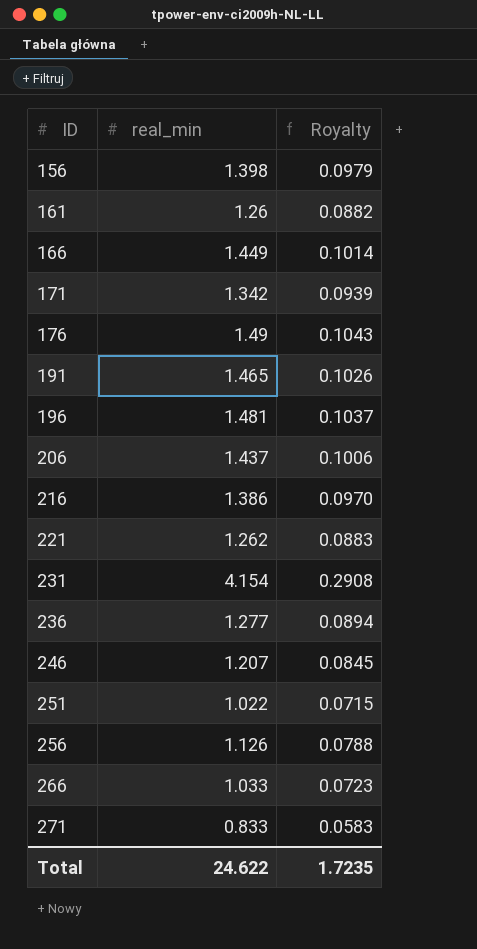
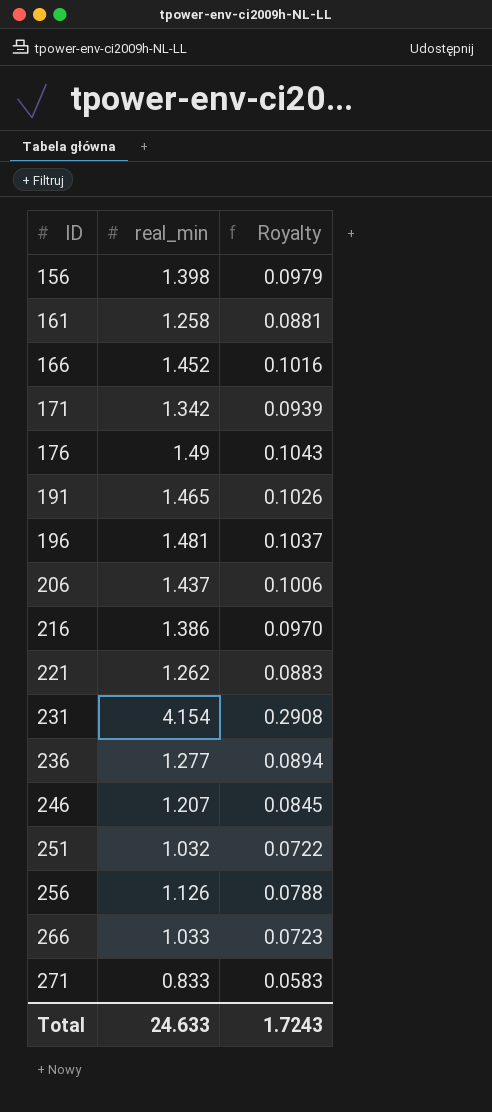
161 | real_min: 1.26 -> 1.258
161 | Royalty: 0.0882 -> 0.0881
166 | real_min: 1.449 -> 1.452
166 | Royalty: 0.1014 -> 0.1016
251 | real_min: 1.022 -> 1.032
251 | Royalty: 0.0715 -> 0.0722
Total | real_min: 24.622 -> 24.633
Total | Royalty: 1.7235 -> 1.7243

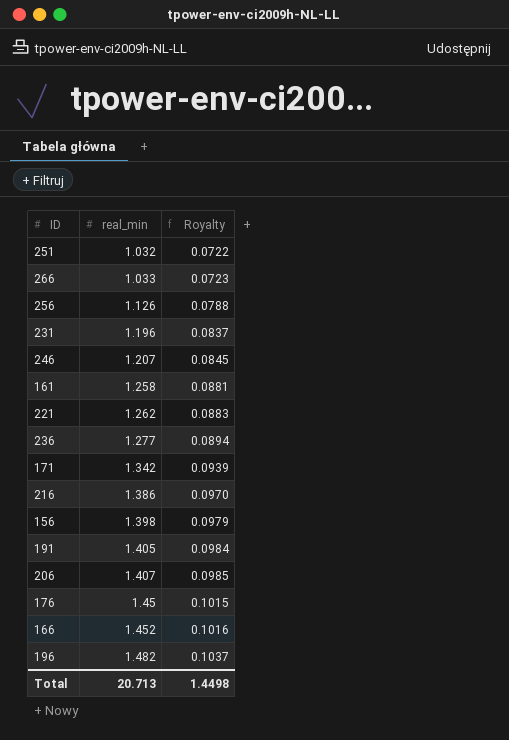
row order: ID ascending -> real_min ascending
row 271: 0.833 | 0.0583 -> none
231 | real_min: 4.154 -> 1.196
231 | Royalty: 0.2908 -> 0.0837
191 | real_min: 1.465 -> 1.405
191 | Royalty: 0.1026 -> 0.0984
206 | real_min: 1.437 -> 1.407
206 | Royalty: 0.1006 -> 0.0985
176 | real_min: 1.49 -> 1.45
176 | Royalty: 0.1043 -> 0.1015
196 | real_min: 1.481 -> 1.482
Total | real_min: 24.633 -> 20.713
Total | Royalty: 1.7243 -> 1.4498

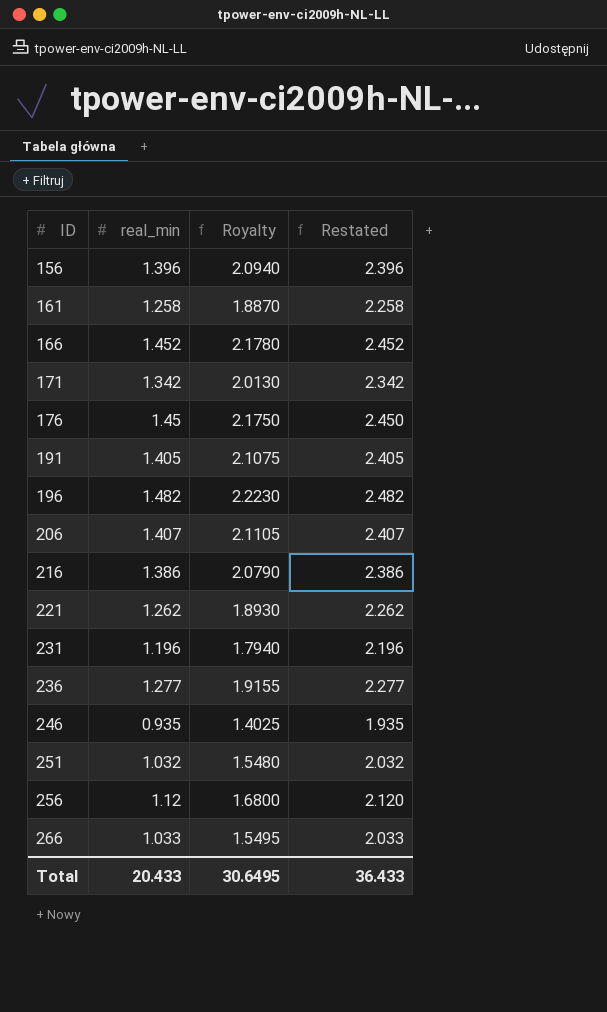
row order: real_min ascending -> ID ascending
column Royalty | formula: [real_min] * 0.07 -> [real_min] * 1.5
column Restated | formula: none -> [real_min] + 1
156 | real_min: 1.398 -> 1.396
246 | real_min: 1.207 -> 0.935
256 | real_min: 1.126 -> 1.12
Total | real_min: 20.713 -> 20.433
Total | Royalty: 1.4498 -> 30.6495

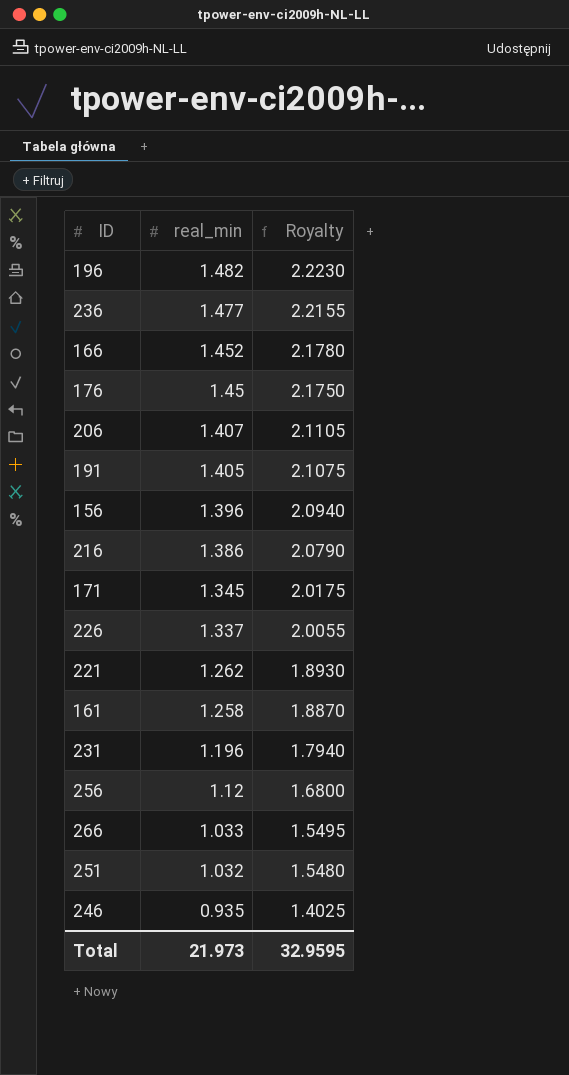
row order: ID ascending -> real_min descending
column Restated | formula: [real_min] + 1 -> none
236 | real_min: 1.277 -> 1.477
236 | Royalty: 1.9155 -> 2.2155
171 | real_min: 1.342 -> 1.345
171 | Royalty: 2.0130 -> 2.0175
row 226: none -> 1.337 | 2.0055
Total | real_min: 20.433 -> 21.973
Total | Royalty: 30.6495 -> 32.9595

